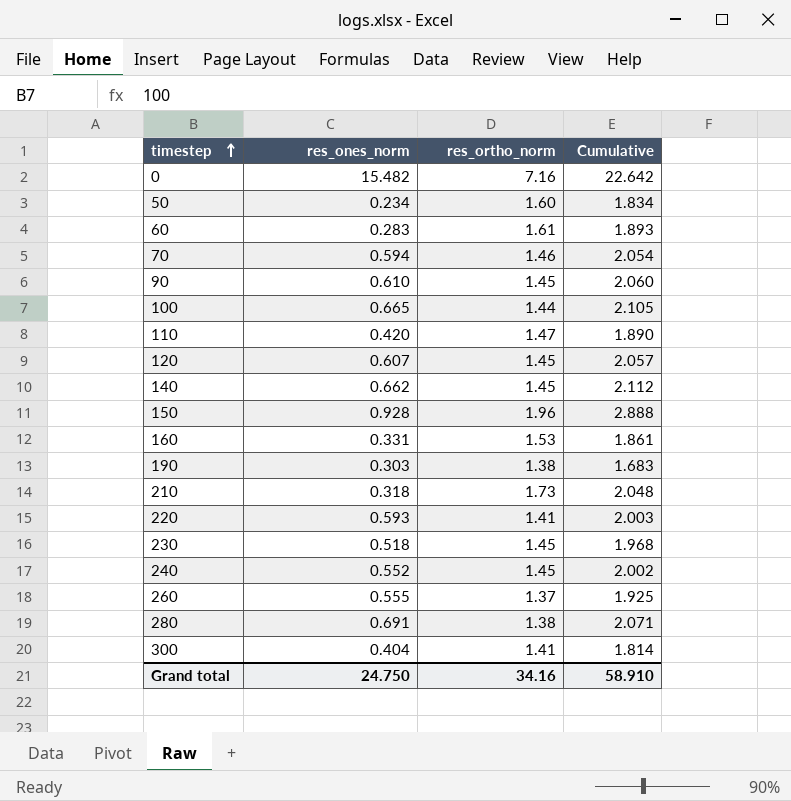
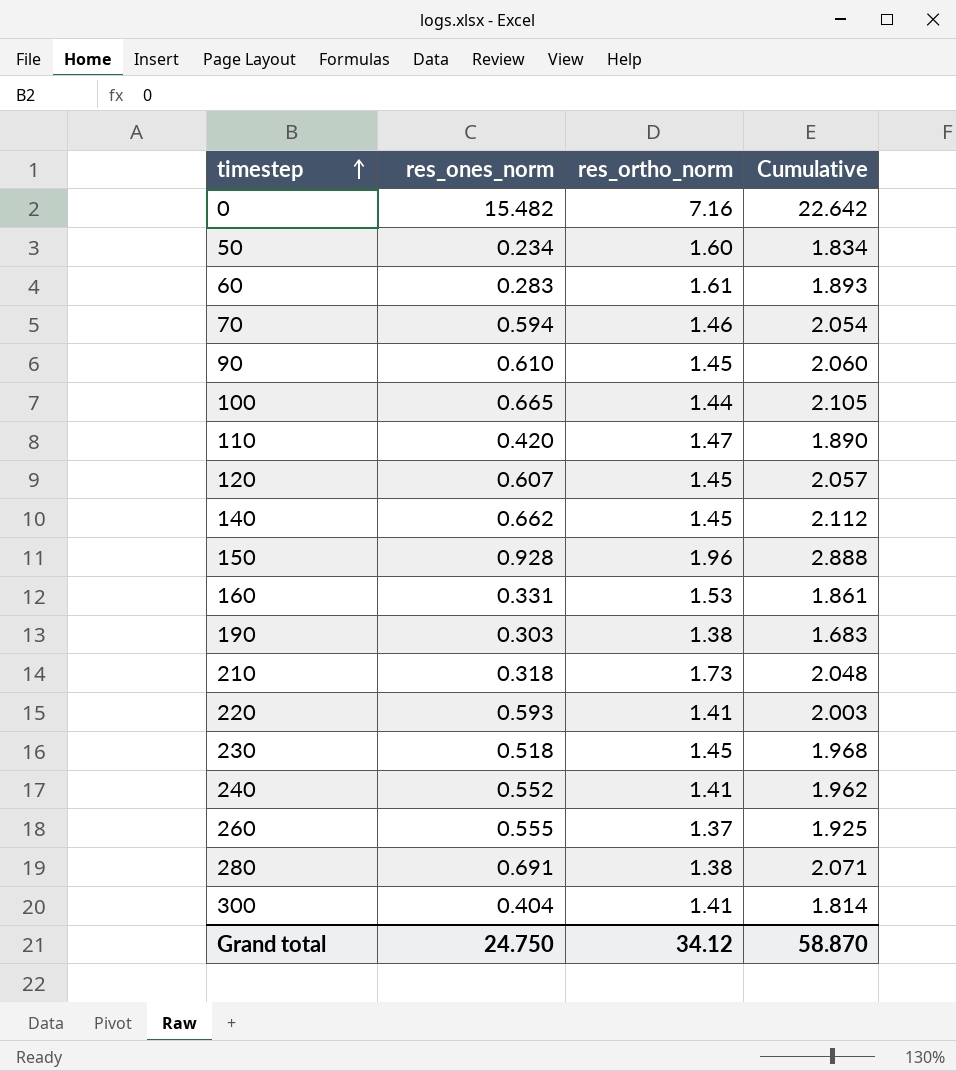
240 | res_ortho_norm: 1.45 -> 1.41
240 | Cumulative: 2.002 -> 1.962
Grand total | res_ortho_norm: 34.16 -> 34.12
Grand total | Cumulative: 58.910 -> 58.870

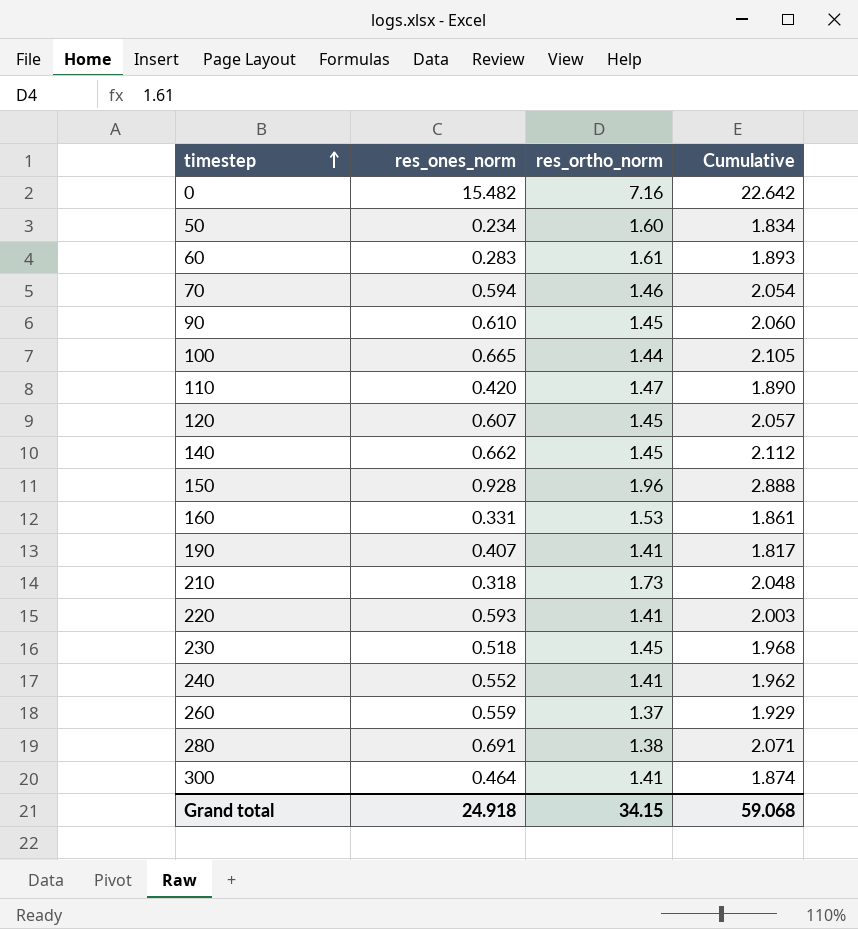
190 | res_ones_norm: 0.303 -> 0.407
190 | res_ortho_norm: 1.38 -> 1.41
190 | Cumulative: 1.683 -> 1.817
260 | res_ones_norm: 0.555 -> 0.559
260 | Cumulative: 1.925 -> 1.929
300 | res_ones_norm: 0.404 -> 0.464
300 | Cumulative: 1.814 -> 1.874
Grand total | res_ones_norm: 24.750 -> 24.918
Grand total | res_ortho_norm: 34.12 -> 34.15
Grand total | Cumulative: 58.870 -> 59.068

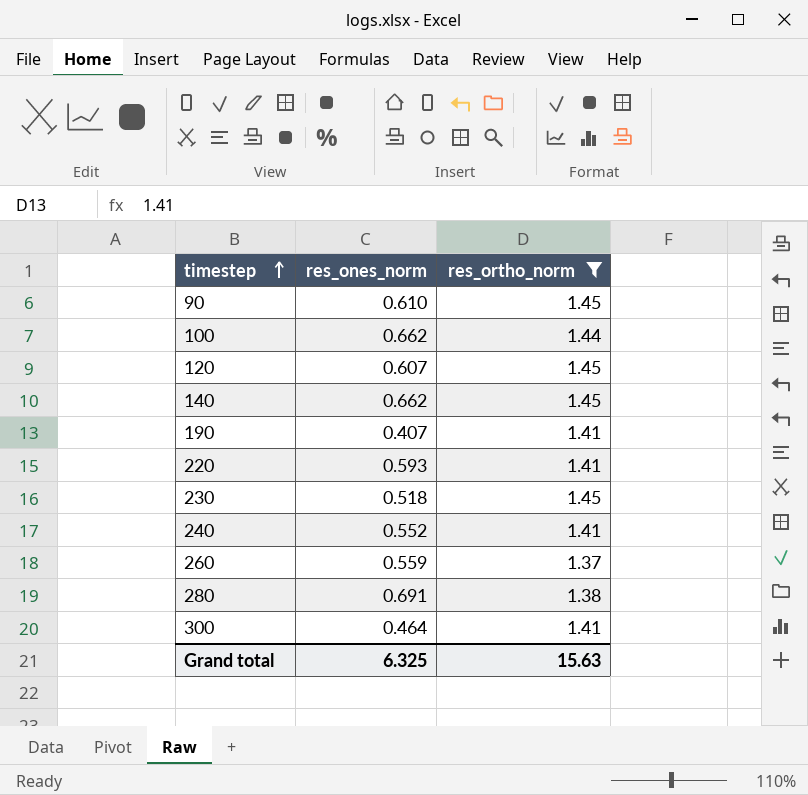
filter: none -> res_ortho_norm <= 1.45
column Cumulative | formula: [res_ones_norm] + [res_ortho_norm] -> none
100 | res_ones_norm: 0.665 -> 0.662
Grand total | res_ones_norm: 24.918 -> 6.325
Grand total | res_ortho_norm: 34.15 -> 15.63

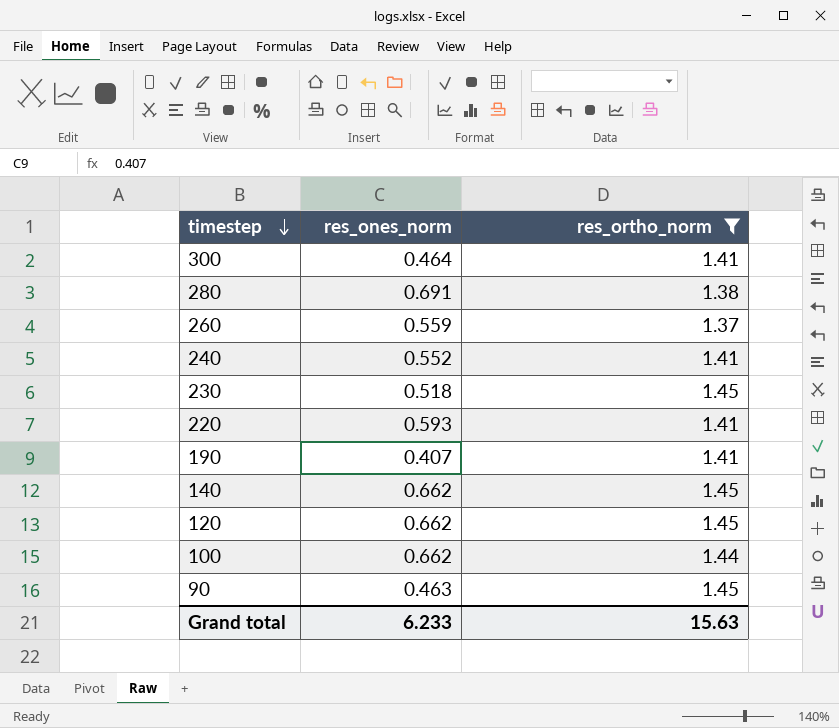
row order: timestep ascending -> timestep descending
120 | res_ones_norm: 0.607 -> 0.662
90 | res_ones_norm: 0.610 -> 0.463
Grand total | res_ones_norm: 6.325 -> 6.233

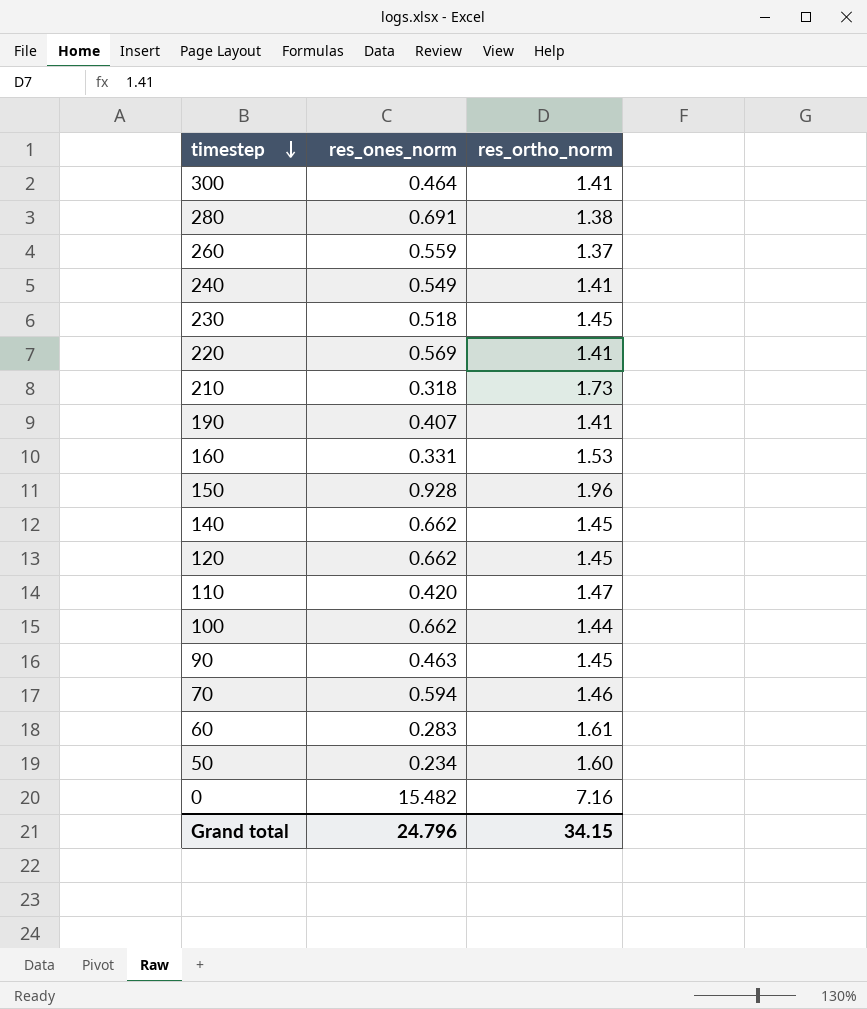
filter: res_ortho_norm <= 1.45 -> none
240 | res_ones_norm: 0.552 -> 0.549
220 | res_ones_norm: 0.593 -> 0.569
Grand total | res_ones_norm: 6.233 -> 24.796
Grand total | res_ortho_norm: 15.63 -> 34.15

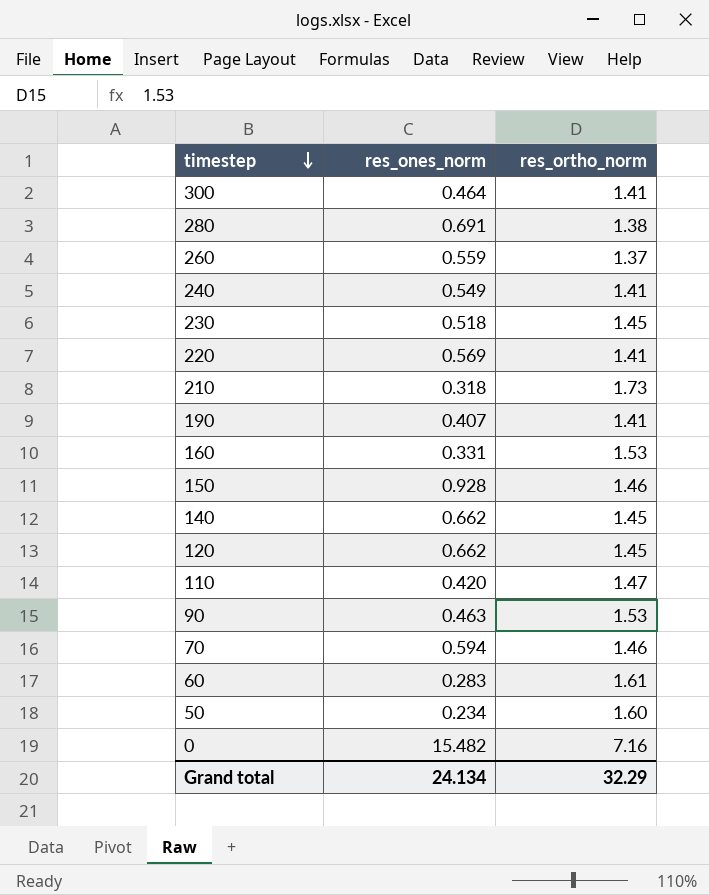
row 100: 0.662 | 1.44 -> none
150 | res_ortho_norm: 1.96 -> 1.46
90 | res_ortho_norm: 1.45 -> 1.53
Grand total | res_ones_norm: 24.796 -> 24.134
Grand total | res_ortho_norm: 34.15 -> 32.29

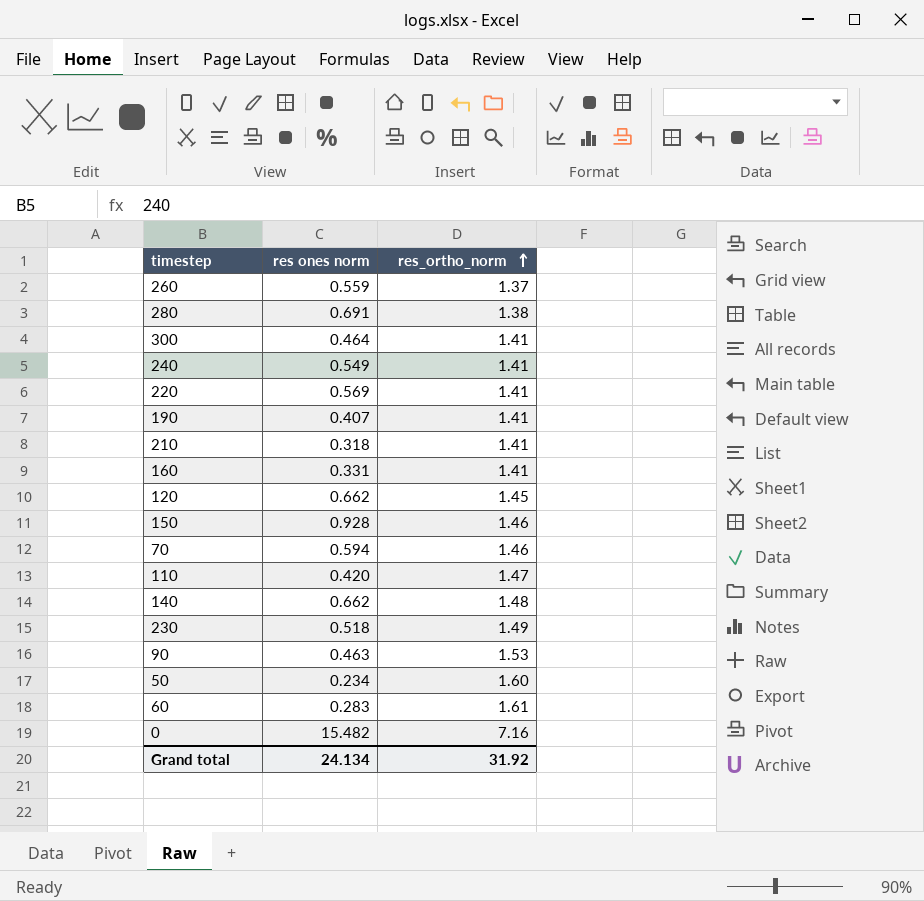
row order: timestep descending -> res_ortho_norm ascending
column name: res_ones_norm -> res ones norm
210 | res_ortho_norm: 1.73 -> 1.41
160 | res_ortho_norm: 1.53 -> 1.41
140 | res_ortho_norm: 1.45 -> 1.48
230 | res_ortho_norm: 1.45 -> 1.49
Grand total | res_ortho_norm: 32.29 -> 31.92

